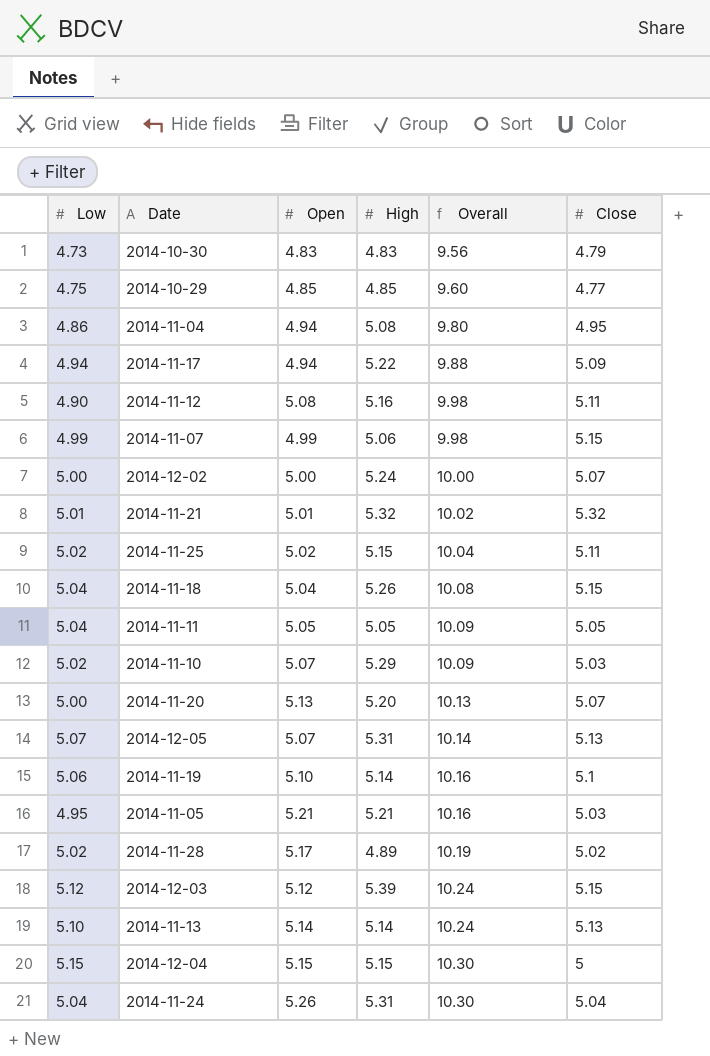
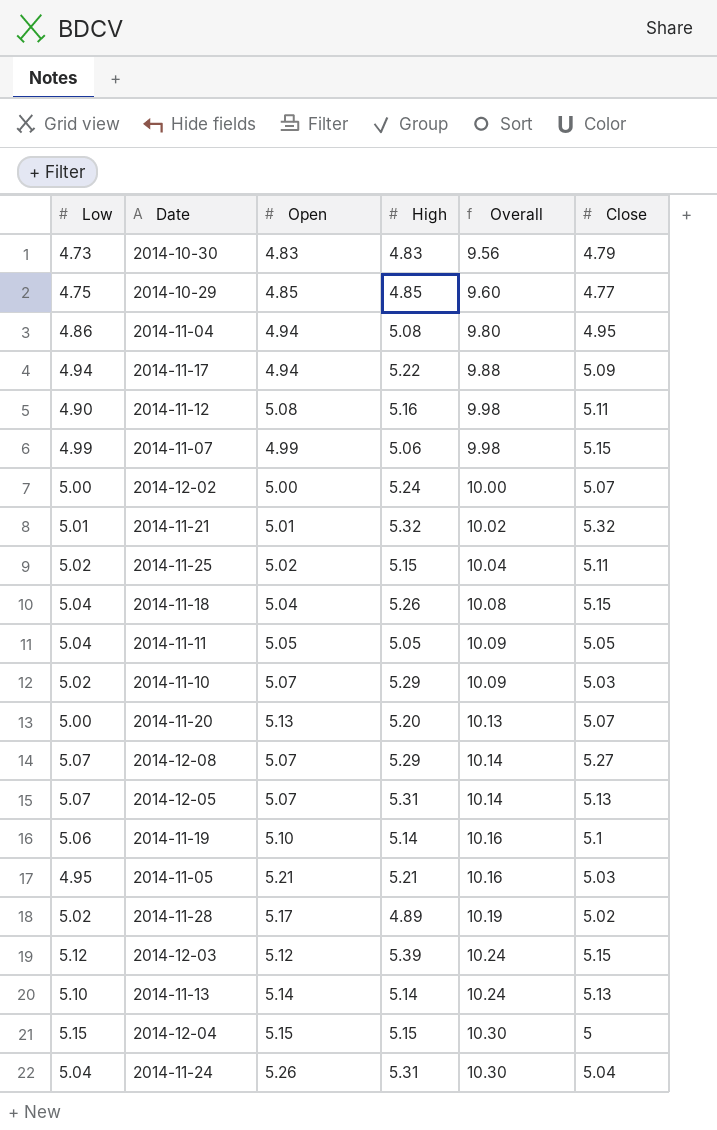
row 2014-12-08: none -> 5.07 | 5.07 | 5.29 | 10.14 | 5.27

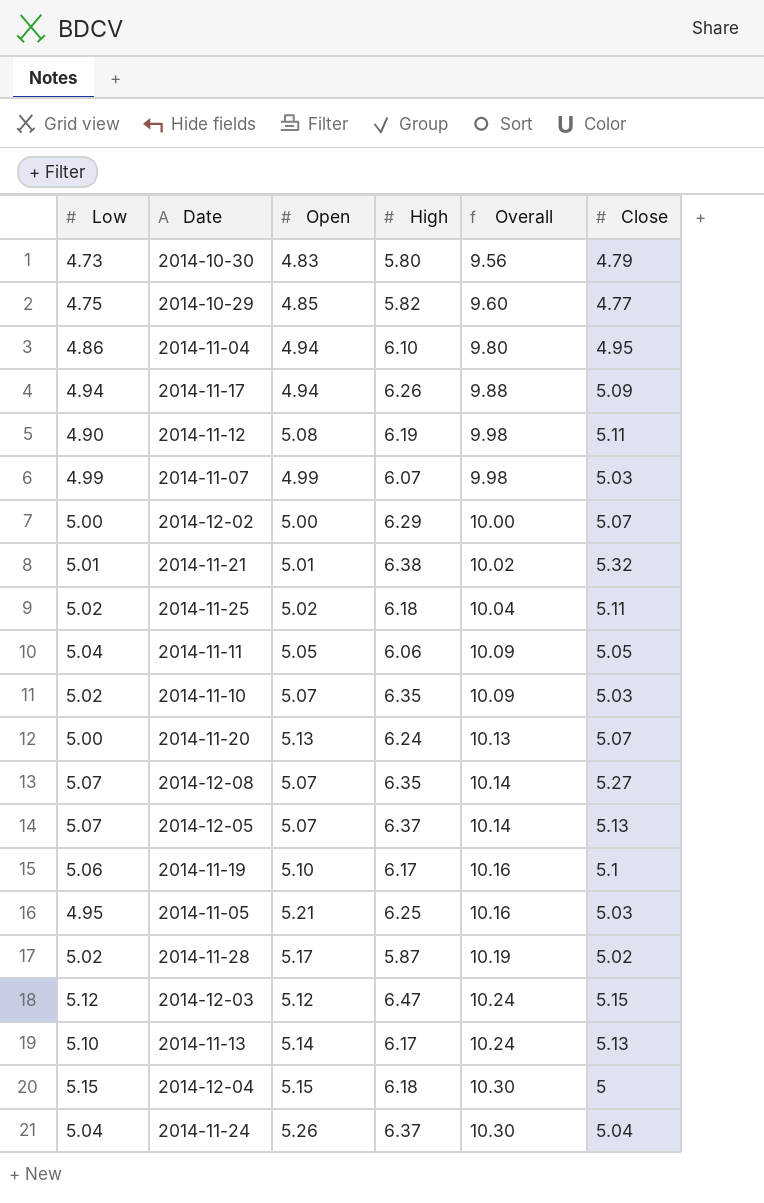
row 2014-11-18: 5.04 | 5.04 | 5.26 | 10.08 | 5.15 -> none
2014-10-30 | High: 4.83 -> 5.80
2014-10-29 | High: 4.85 -> 5.82
2014-11-04 | High: 5.08 -> 6.10
2014-11-17 | High: 5.22 -> 6.26
2014-11-12 | High: 5.16 -> 6.19
2014-11-07 | High: 5.06 -> 6.07
2014-11-07 | Close: 5.15 -> 5.03
2014-12-02 | High: 5.24 -> 6.29
2014-11-21 | High: 5.32 -> 6.38
2014-11-25 | High: 5.15 -> 6.18
2014-11-11 | High: 5.05 -> 6.06
2014-11-10 | High: 5.29 -> 6.35
2014-11-20 | High: 5.20 -> 6.24
2014-12-08 | High: 5.29 -> 6.35
2014-12-05 | High: 5.31 -> 6.37
2014-11-19 | High: 5.14 -> 6.17
2014-11-05 | High: 5.21 -> 6.25
2014-11-28 | High: 4.89 -> 5.87
2014-12-03 | High: 5.39 -> 6.47
2014-11-13 | High: 5.14 -> 6.17
2014-12-04 | High: 5.15 -> 6.18
2014-11-24 | High: 5.31 -> 6.37

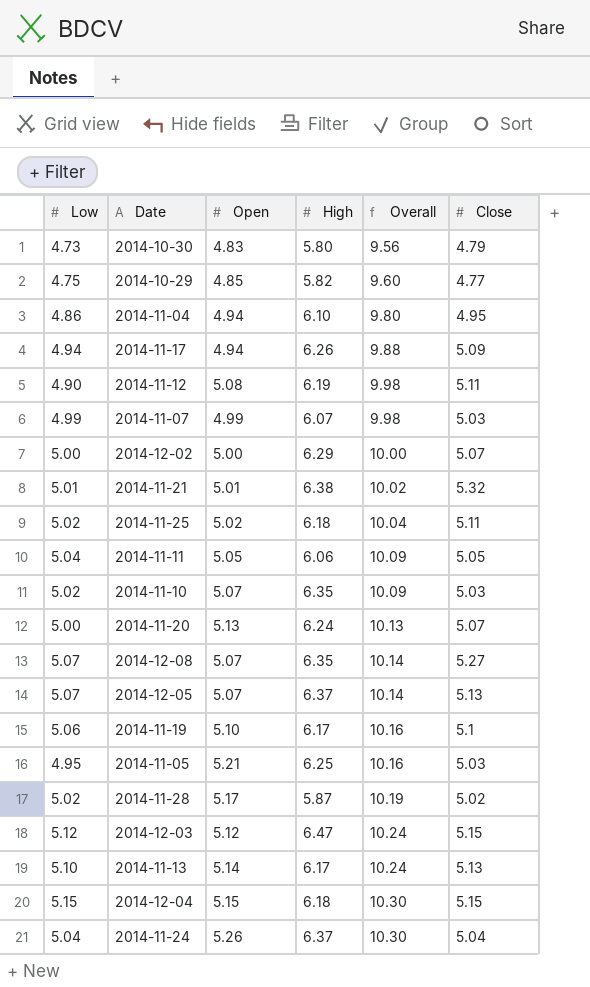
2014-12-04 | Close: 5 -> 5.15

